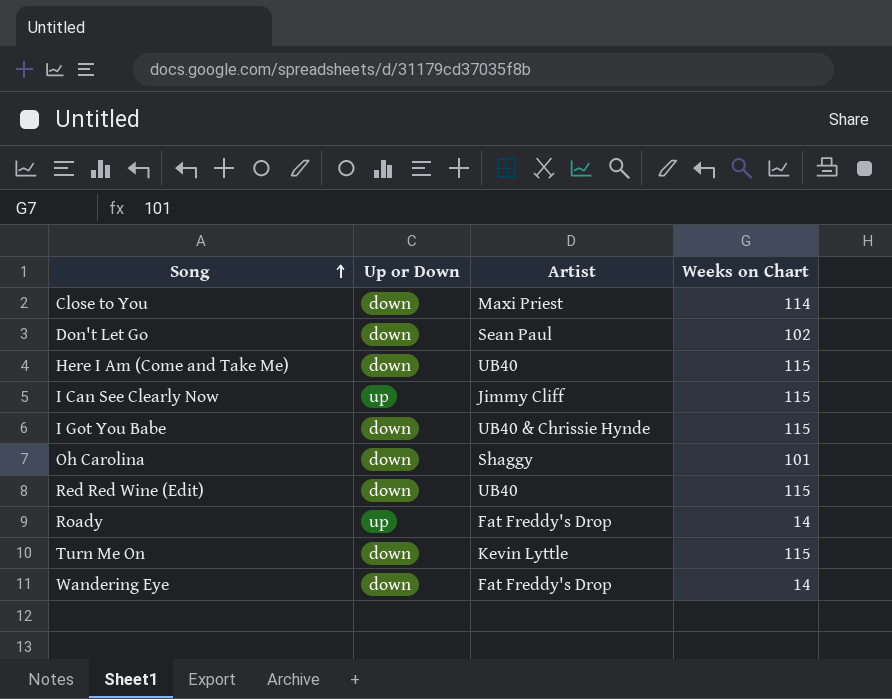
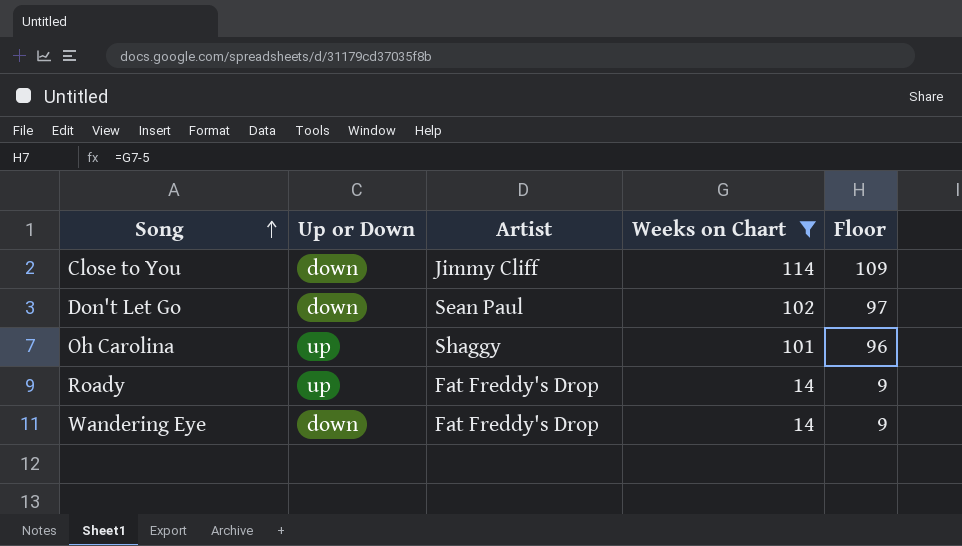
filter: none -> Weeks on Chart != 115
column Floor | formula: none -> [Weeks on Chart] - 5
Close to You | Artist: Maxi Priest -> Jimmy Cliff
Oh Carolina | Up or Down: down -> up

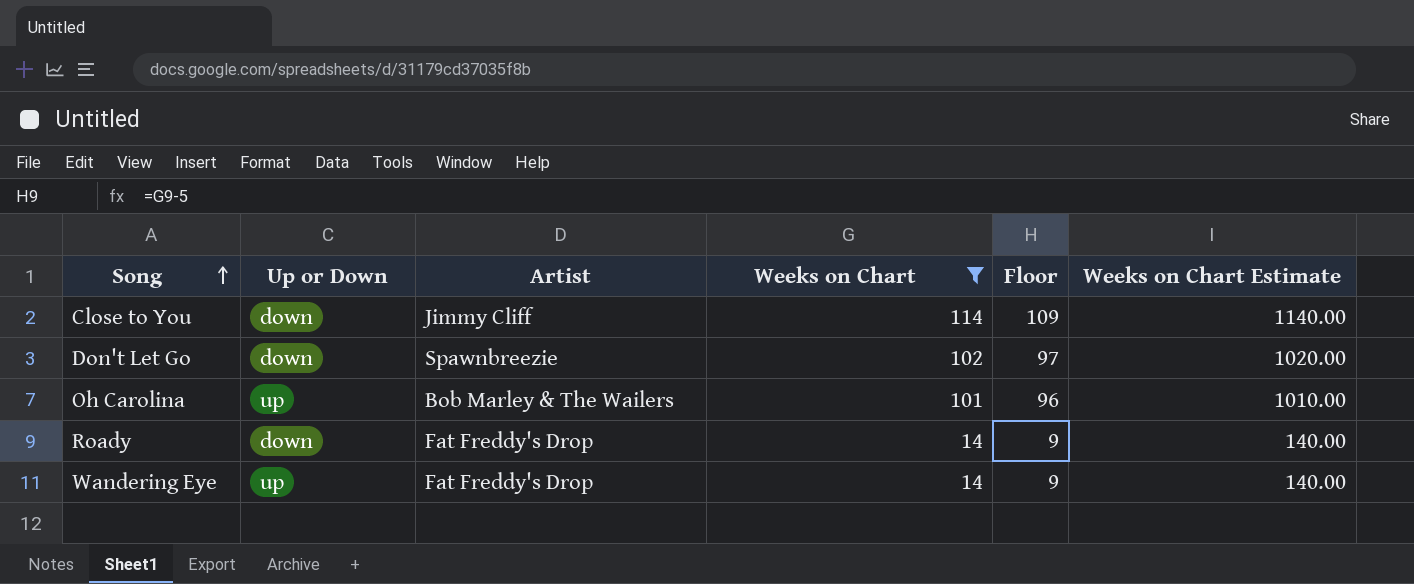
column Weeks on Chart Estimate | formula: none -> [Weeks on Chart] * 10
Don't Let Go | Artist: Sean Paul -> Spawnbreezie
Oh Carolina | Artist: Shaggy -> Bob Marley & The Wailers
Roady | Up or Down: up -> down
Wandering Eye | Up or Down: down -> up

